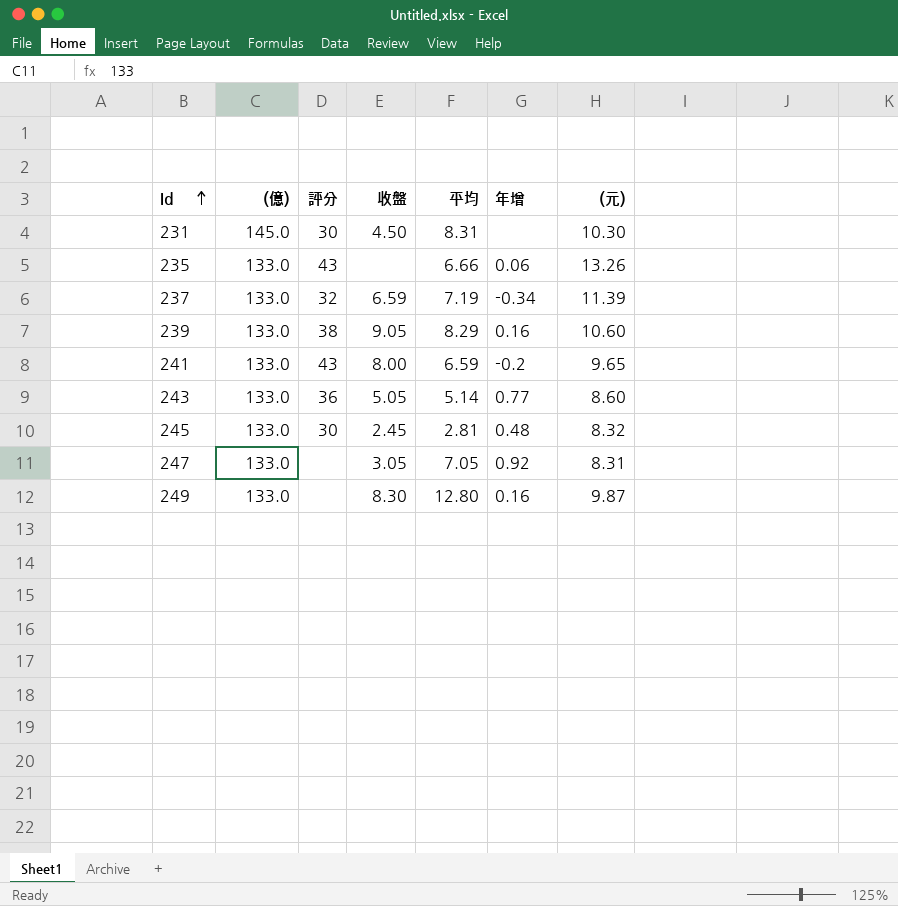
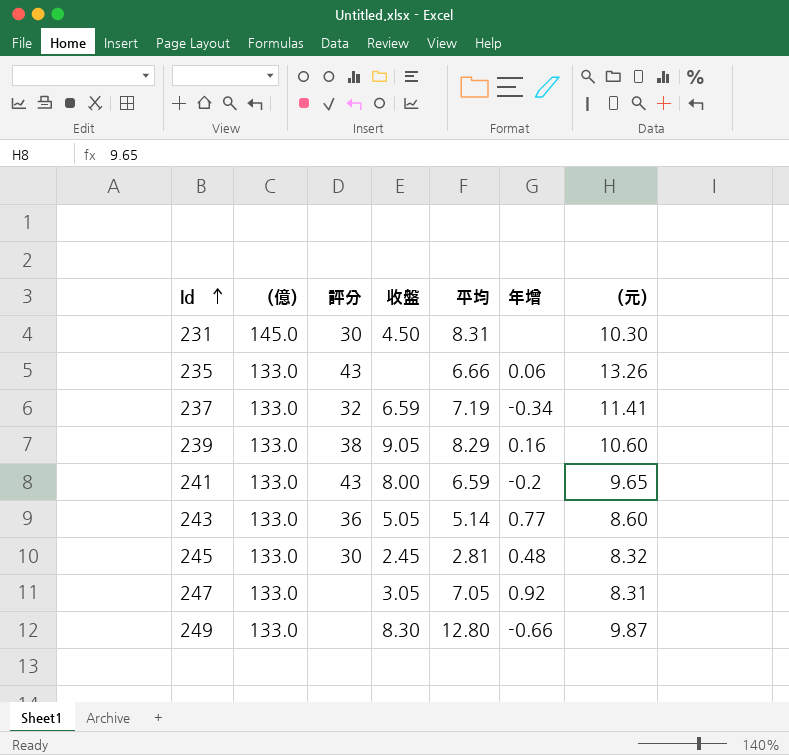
237 | (元): 11.39 -> 11.41
249 | 年增: 0.16 -> -0.66

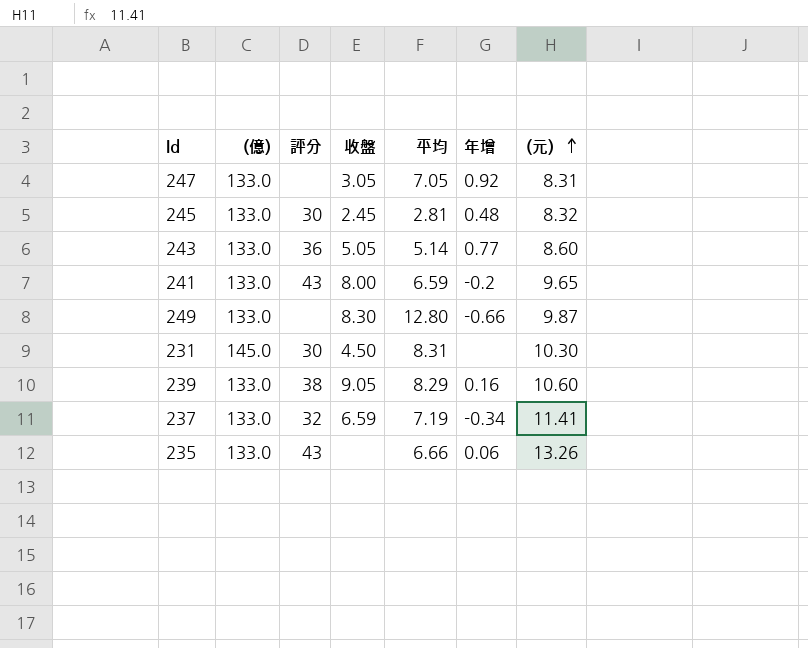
row order: Id ascending -> (元) ascending

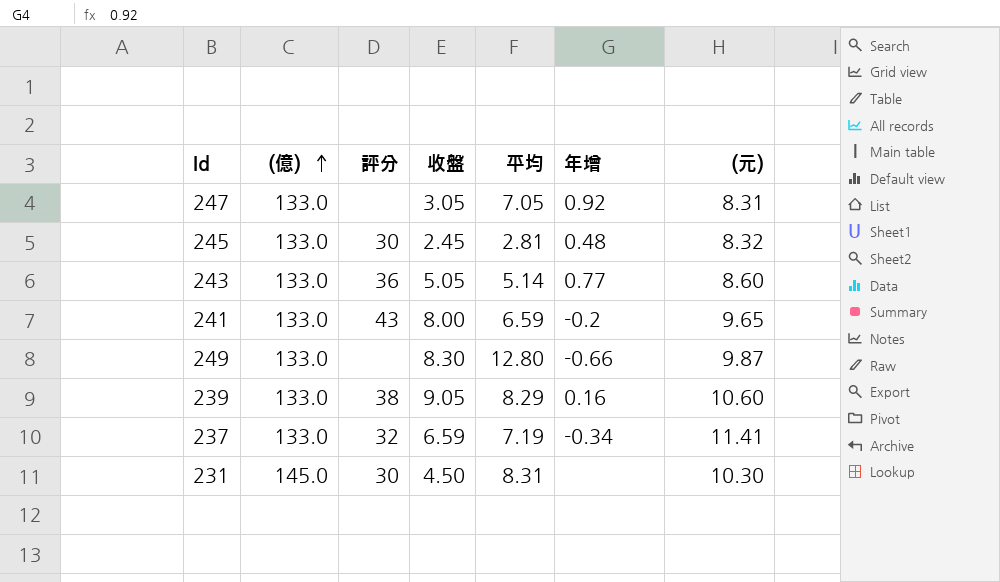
row order: (元) ascending -> (億) ascending
row 235: 133.0 | 43 | none | 6.66 | 0.06 | 13.26 -> none

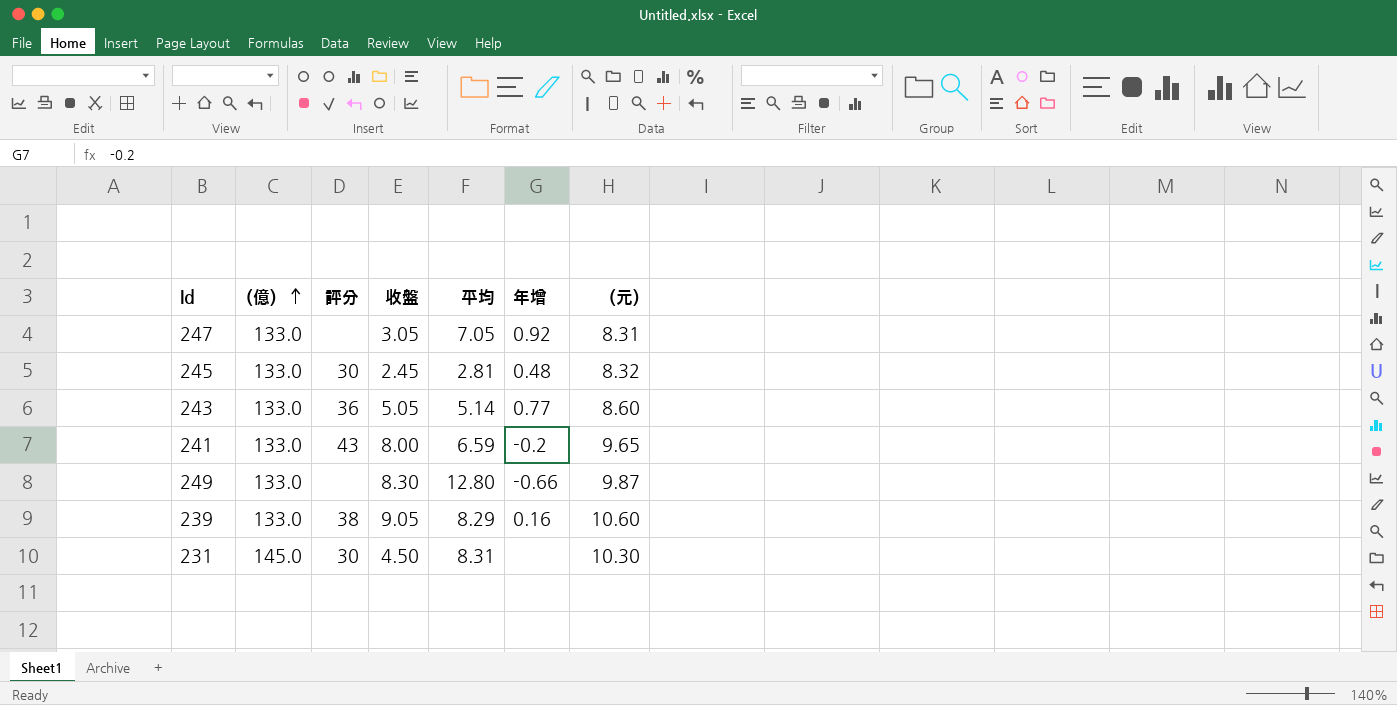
row 237: 133.0 | 32 | 6.59 | 7.19 | -0.34 | 11.41 -> none

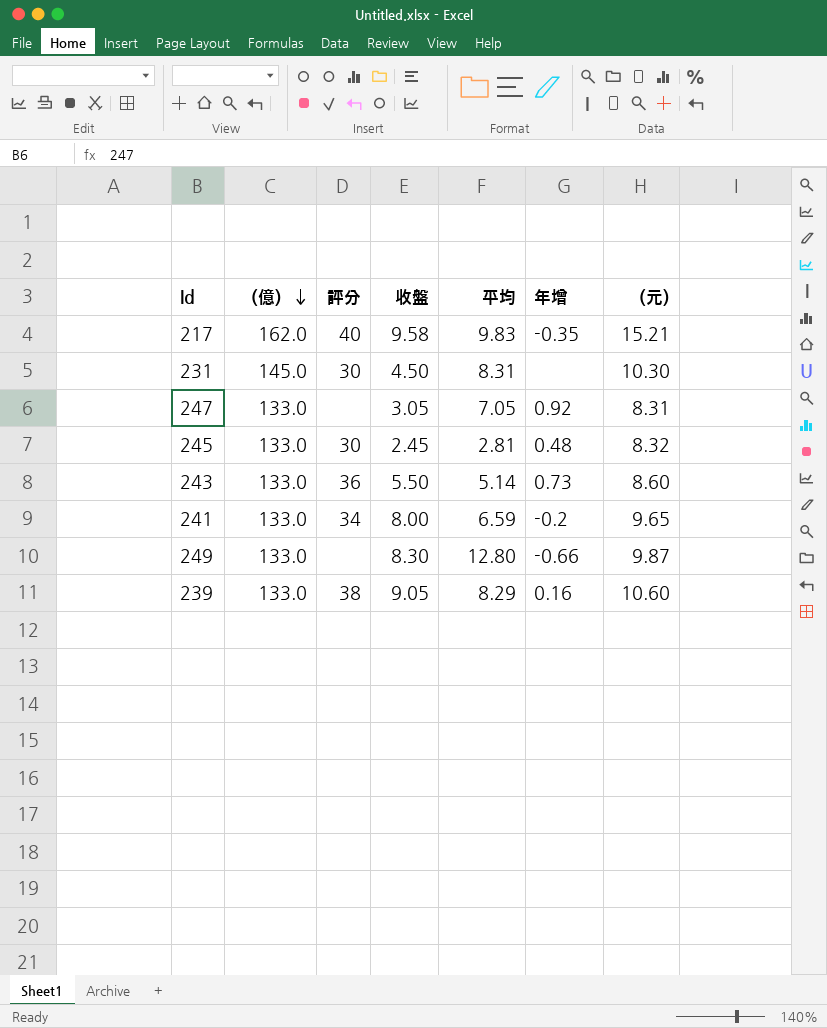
row order: (億) ascending -> (億) descending
row 217: none -> 162.0 | 40 | 9.58 | 9.83 | -0.35 | 15.21
243 | 收盤: 5.05 -> 5.50
243 | 年增: 0.77 -> 0.73
241 | 評分: 43 -> 34

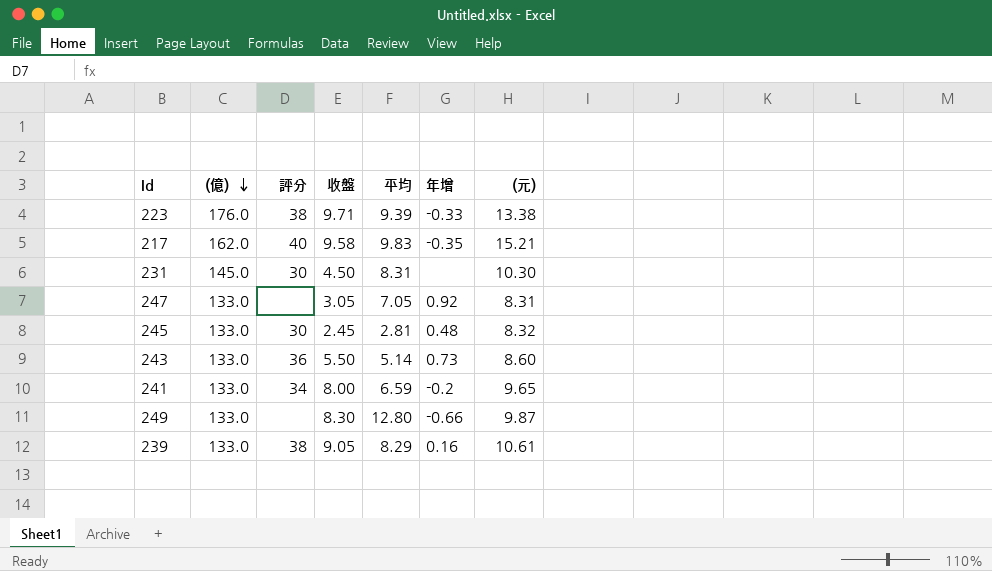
row 223: none -> 176.0 | 38 | 9.71 | 9.39 | -0.33 | 13.38
239 | (元): 10.60 -> 10.61

